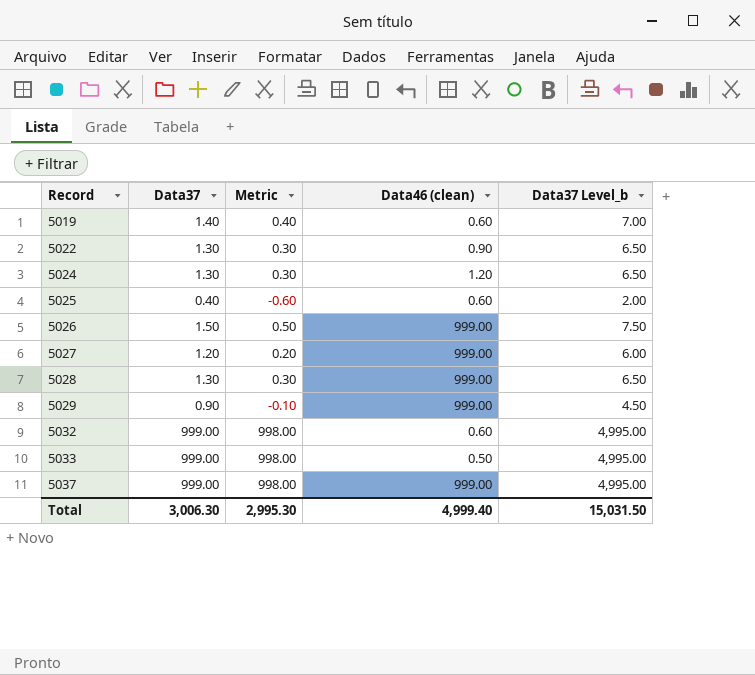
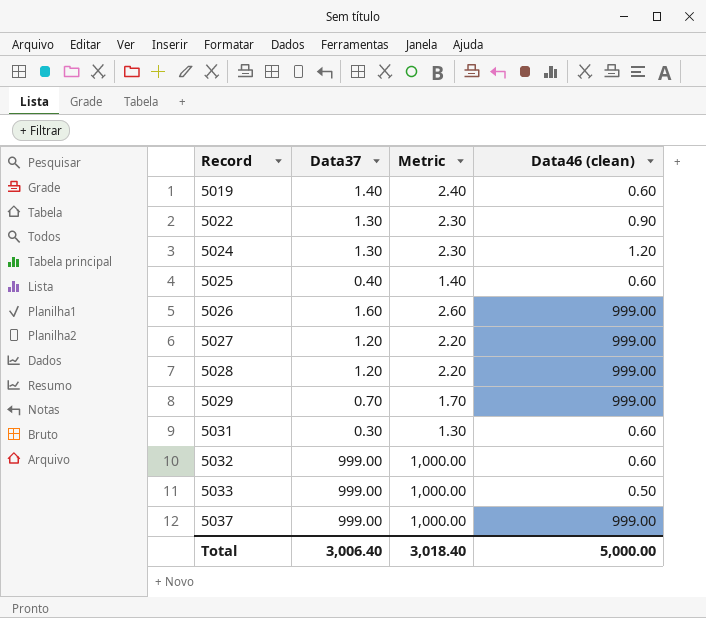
column Data37 Level_b | formula: [Data37] * 5 -> none
column Metric | formula: [Data37] - 1 -> [Data37] + 1
5026 | Data37: 1.50 -> 1.60
5028 | Data37: 1.30 -> 1.20
5029 | Data37: 0.90 -> 0.70
row 5031: none -> 0.30 | 1.30 | 0.60
Total | Data37: 3,006.30 -> 3,006.40
Total | Metric: 2,995.30 -> 3,018.40
Total | Data46 (clean): 4,999.40 -> 5,000.00

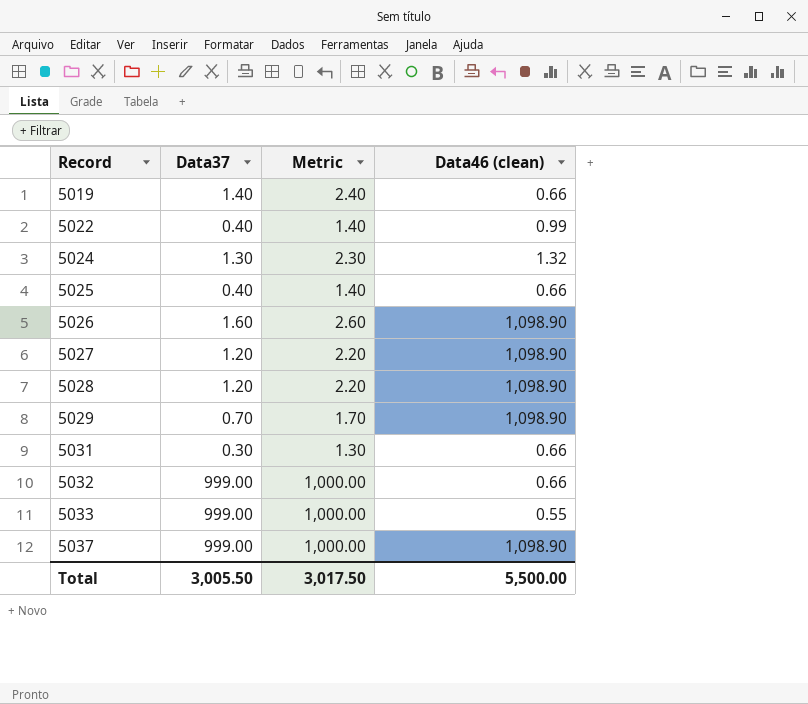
5019 | Data46 (clean): 0.60 -> 0.66
5022 | Data37: 1.30 -> 0.40
5022 | Metric: 2.30 -> 1.40
5022 | Data46 (clean): 0.90 -> 0.99
5024 | Data46 (clean): 1.20 -> 1.32
5025 | Data46 (clean): 0.60 -> 0.66
5026 | Data46 (clean): 999.00 -> 1,098.90
5027 | Data46 (clean): 999.00 -> 1,098.90
5028 | Data46 (clean): 999.00 -> 1,098.90
5029 | Data46 (clean): 999.00 -> 1,098.90
5031 | Data46 (clean): 0.60 -> 0.66
5032 | Data46 (clean): 0.60 -> 0.66
5033 | Data46 (clean): 0.50 -> 0.55
5037 | Data46 (clean): 999.00 -> 1,098.90
Total | Data37: 3,006.40 -> 3,005.50
Total | Metric: 3,018.40 -> 3,017.50
Total | Data46 (clean): 5,000.00 -> 5,500.00

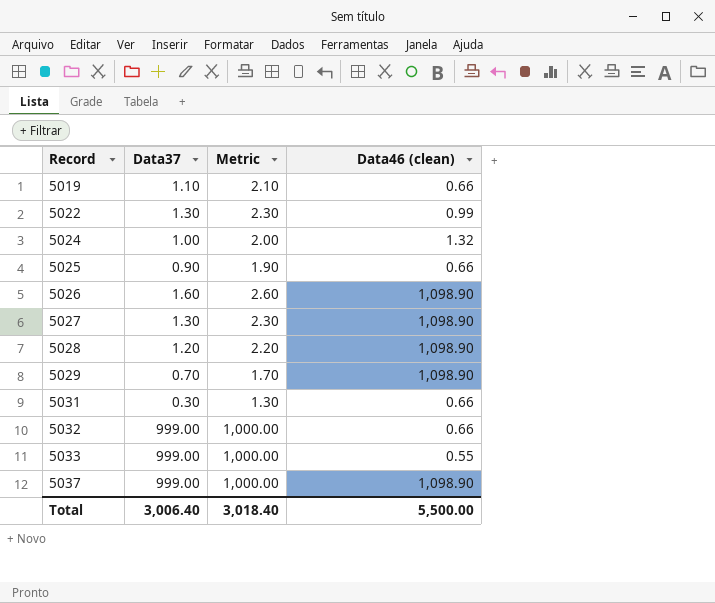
5019 | Data37: 1.40 -> 1.10
5019 | Metric: 2.40 -> 2.10
5022 | Data37: 0.40 -> 1.30
5022 | Metric: 1.40 -> 2.30
5024 | Data37: 1.30 -> 1.00
5024 | Metric: 2.30 -> 2.00
5025 | Data37: 0.40 -> 0.90
5025 | Metric: 1.40 -> 1.90
5027 | Data37: 1.20 -> 1.30
5027 | Metric: 2.20 -> 2.30
Total | Data37: 3,005.50 -> 3,006.40
Total | Metric: 3,017.50 -> 3,018.40

